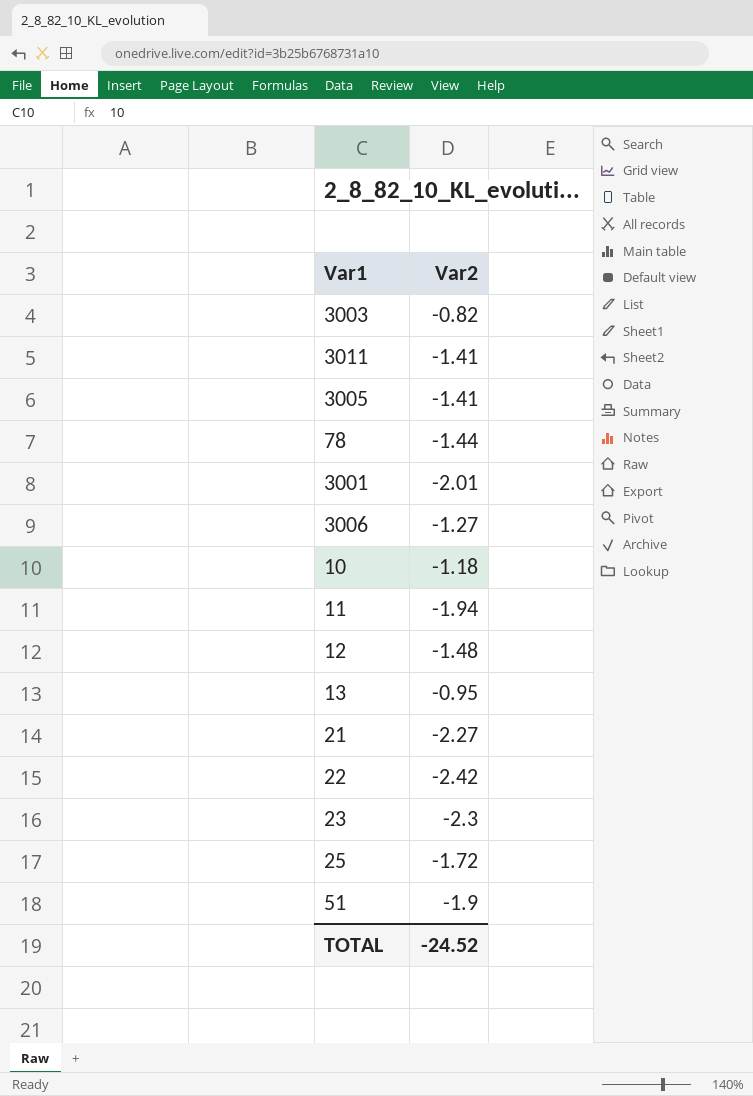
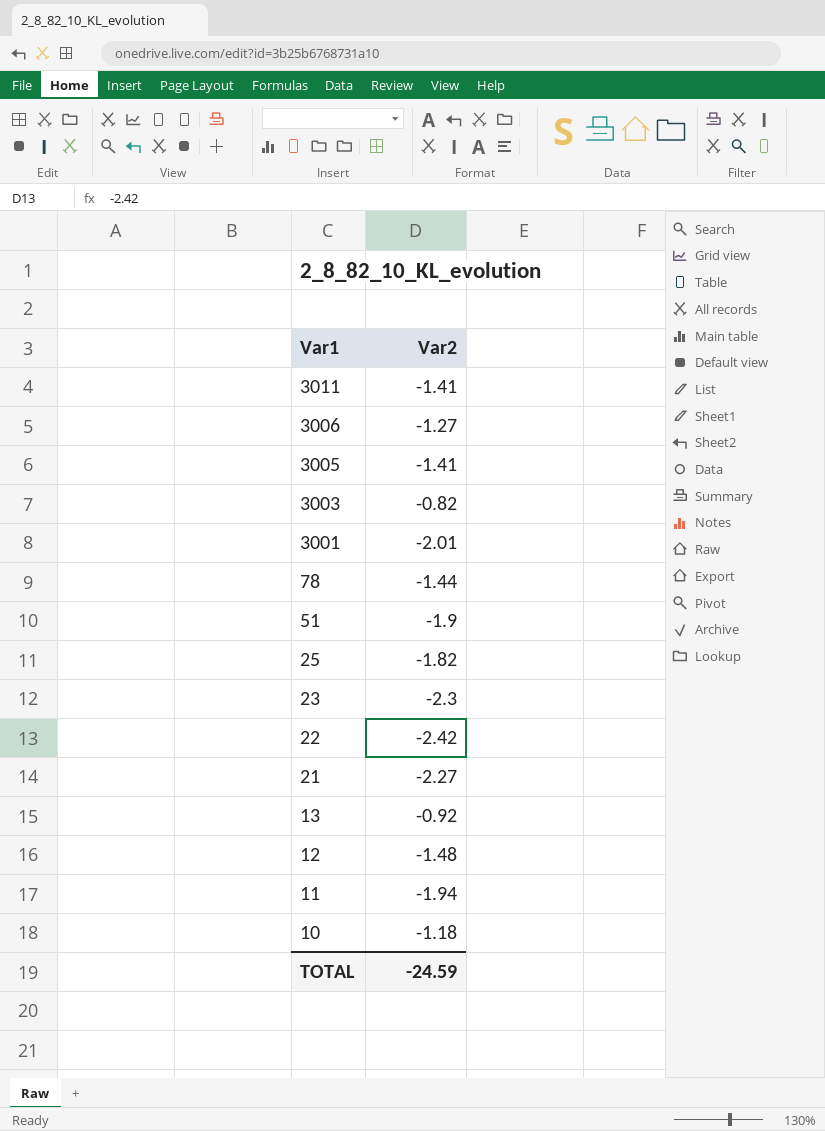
row order: none -> Var1 descending
25 | Var2: -1.72 -> -1.82
13 | Var2: -0.95 -> -0.92
TOTAL | Var2: -24.52 -> -24.59

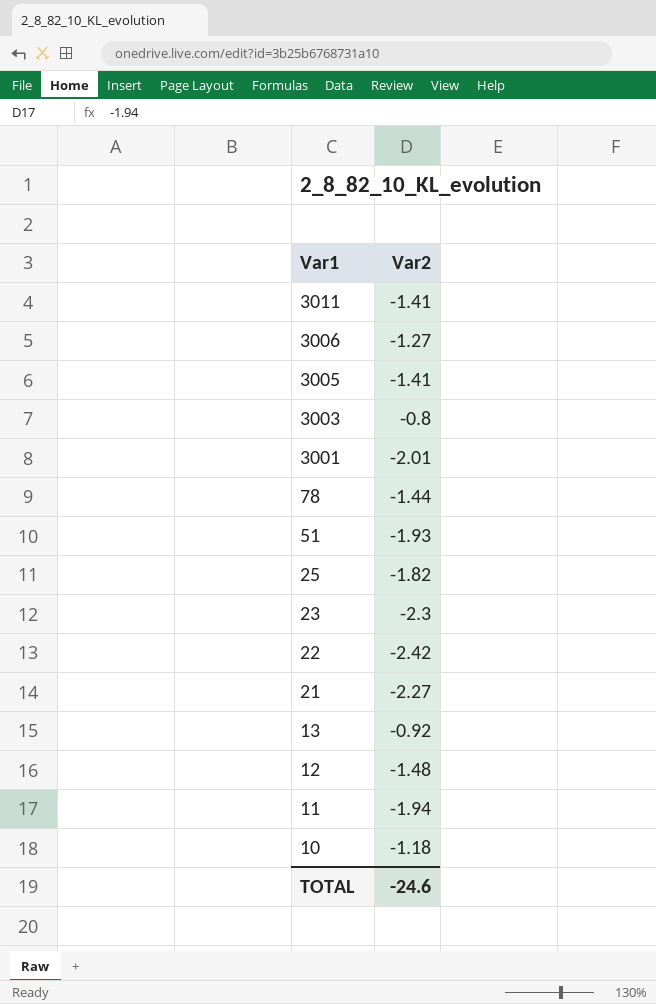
3003 | Var2: -0.82 -> -0.8
51 | Var2: -1.9 -> -1.93
TOTAL | Var2: -24.59 -> -24.6

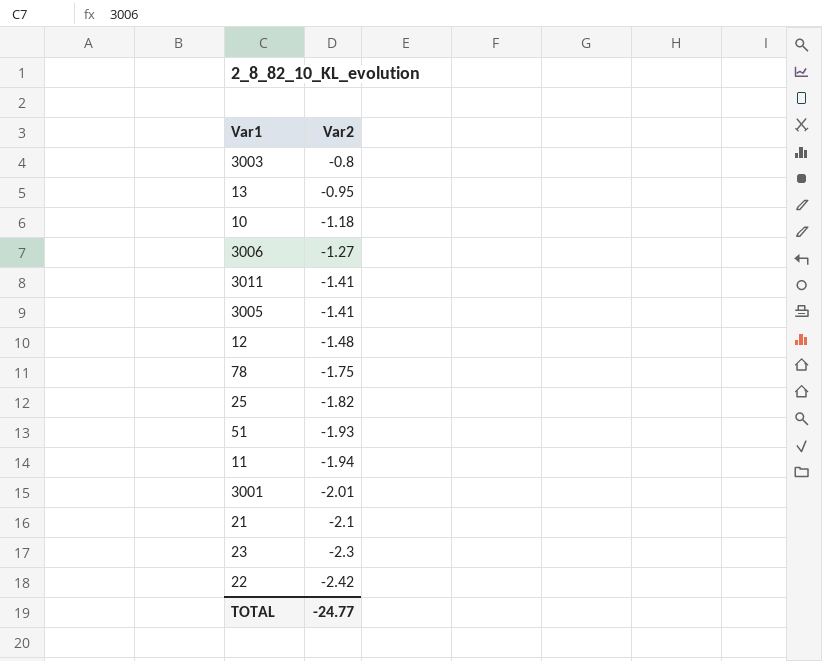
row order: Var1 descending -> Var2 descending
13 | Var2: -0.92 -> -0.95
78 | Var2: -1.44 -> -1.75
21 | Var2: -2.27 -> -2.1
TOTAL | Var2: -24.6 -> -24.77

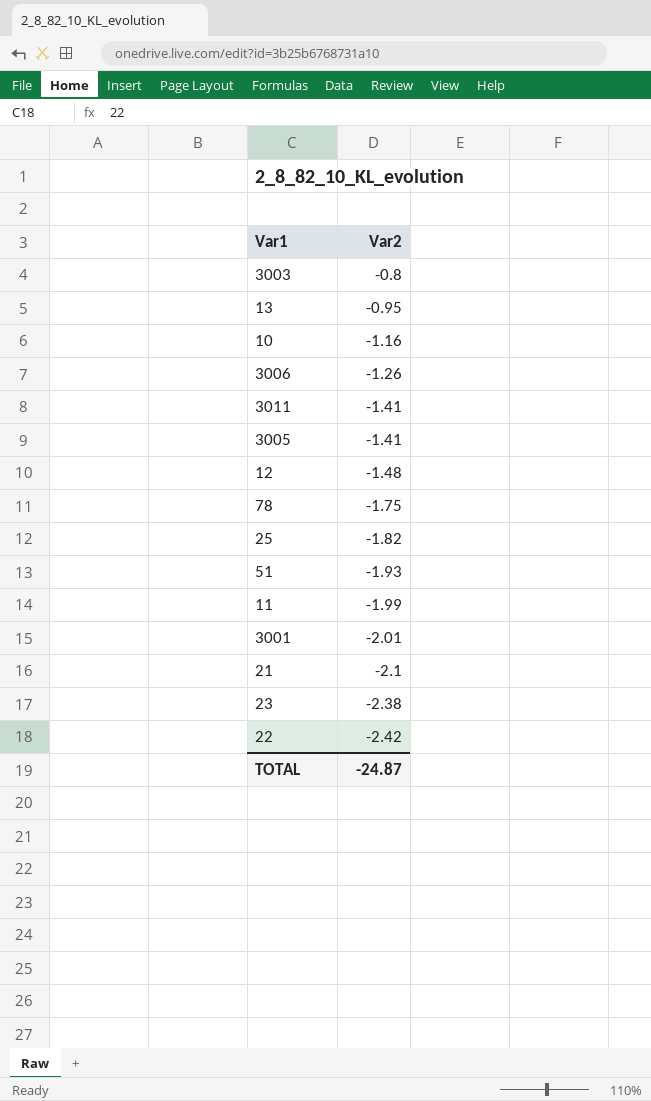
10 | Var2: -1.18 -> -1.16
3006 | Var2: -1.27 -> -1.26
11 | Var2: -1.94 -> -1.99
23 | Var2: -2.3 -> -2.38
TOTAL | Var2: -24.77 -> -24.87

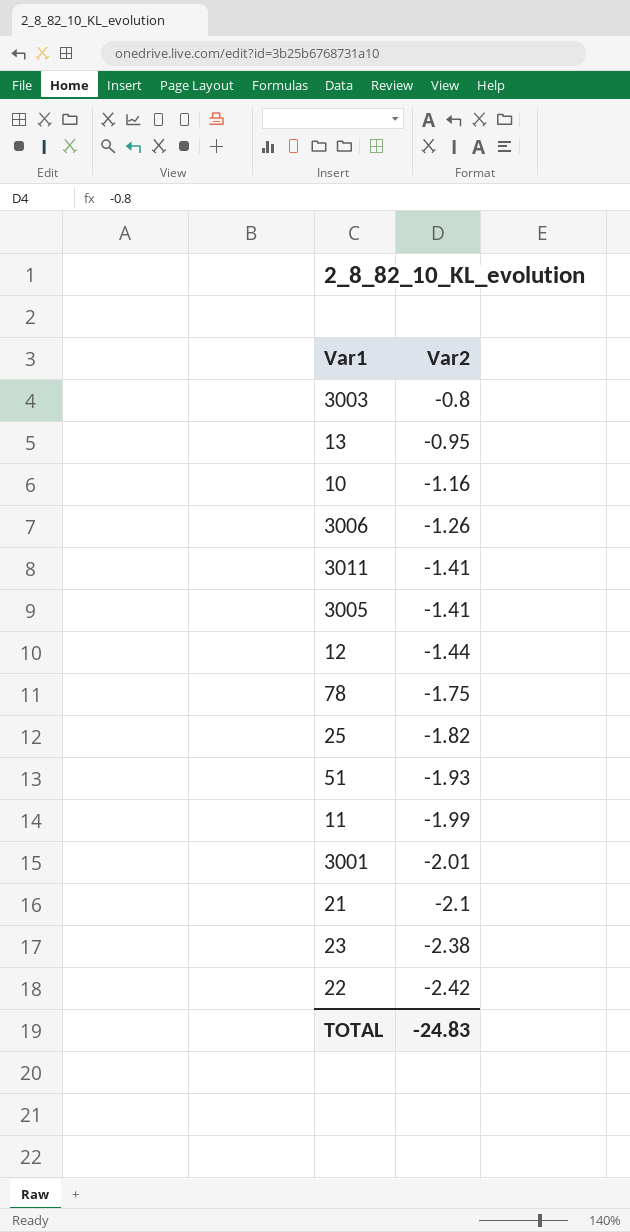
12 | Var2: -1.48 -> -1.44
TOTAL | Var2: -24.87 -> -24.83

